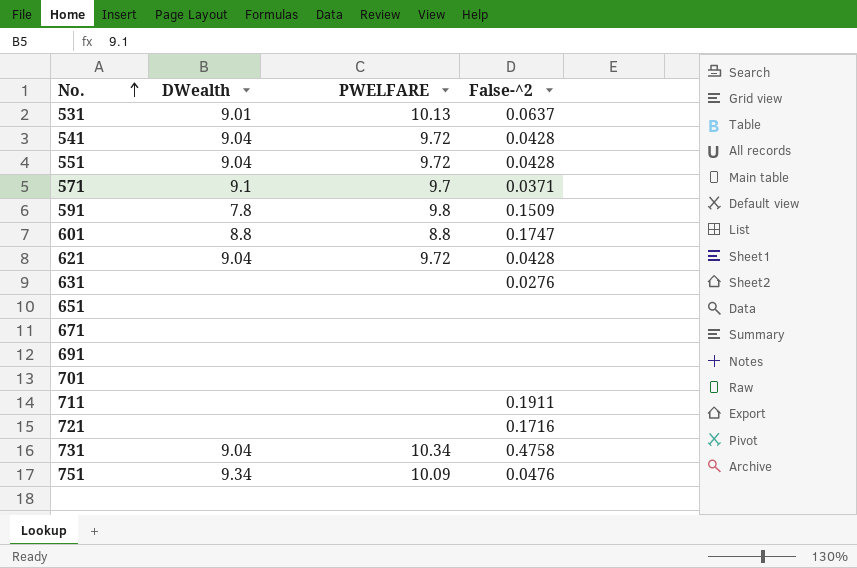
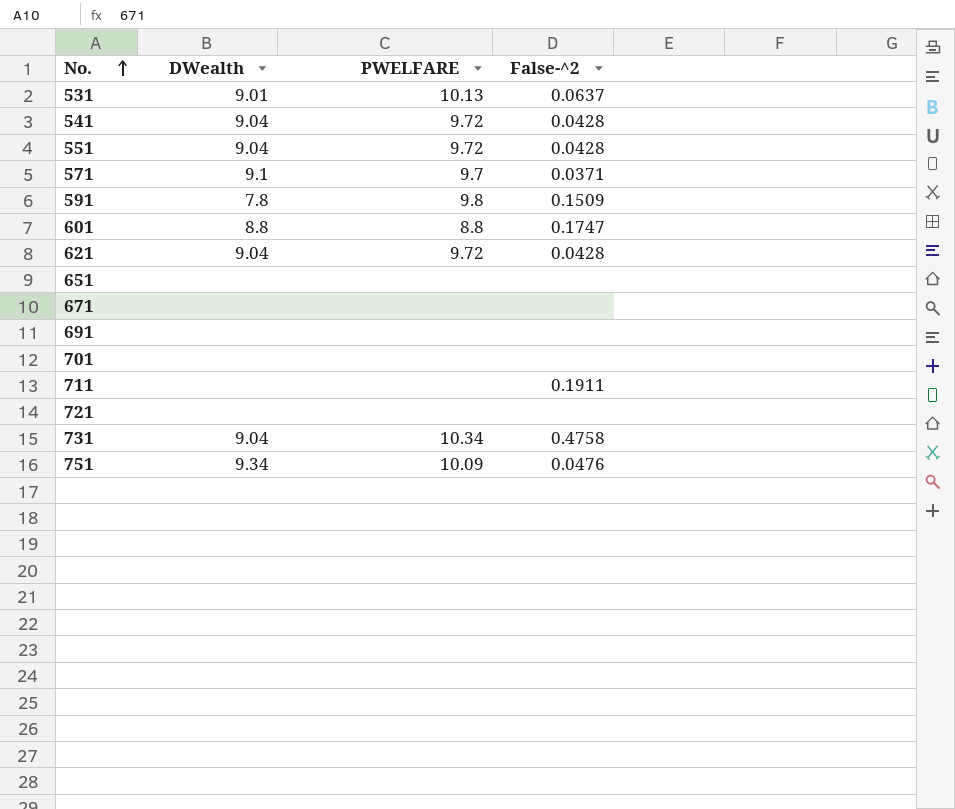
row 631: none | none | 0.0276 -> none
721 | False-^2: 0.1716 -> none

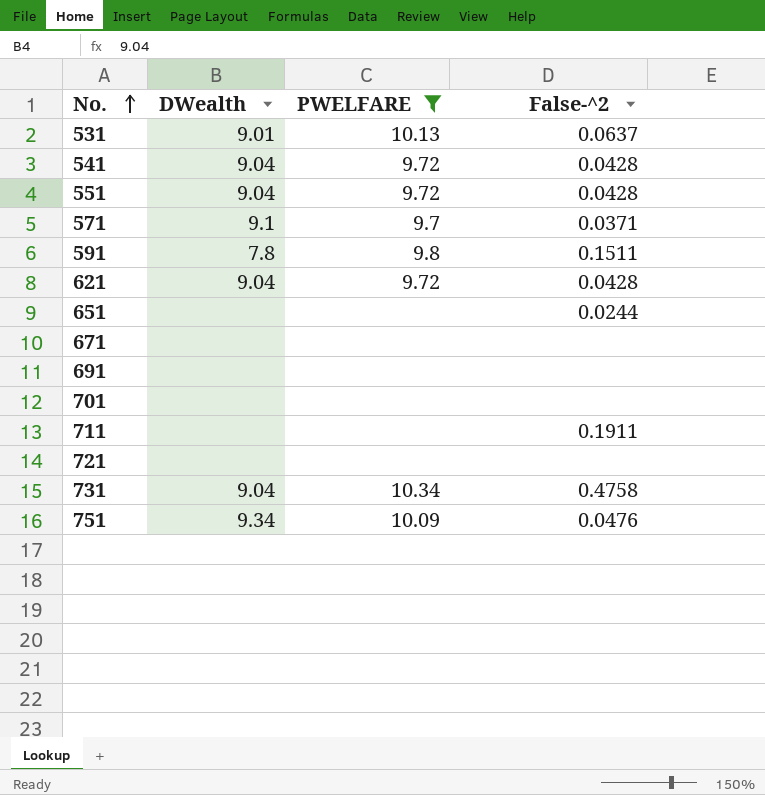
filter: none -> PWELFARE != 8.8
591 | False-^2: 0.1509 -> 0.1511
651 | False-^2: none -> 0.0244

